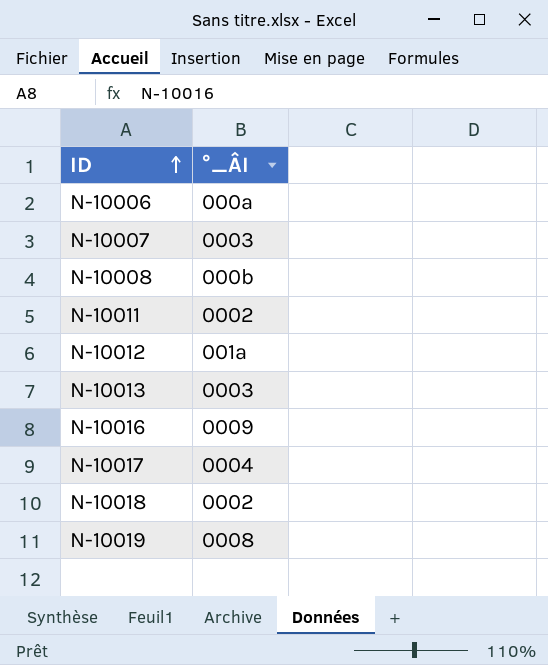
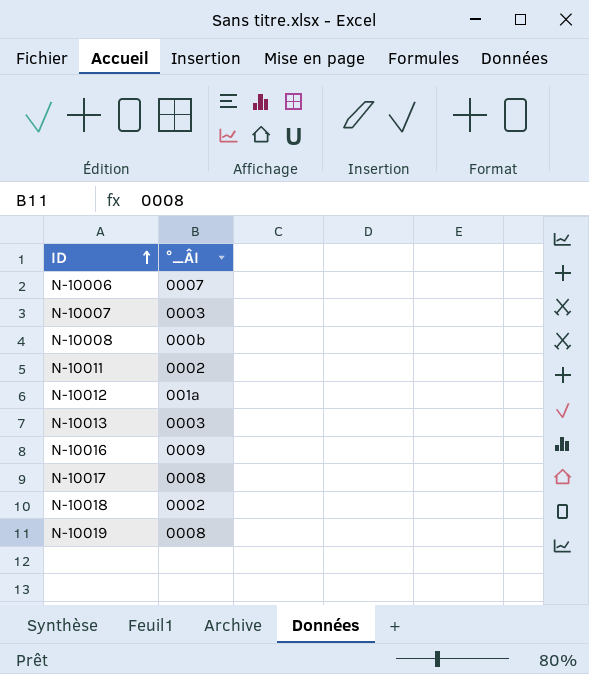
N-10006 | °_ÂI: 000a -> 0007
N-10017 | °_ÂI: 0004 -> 0008

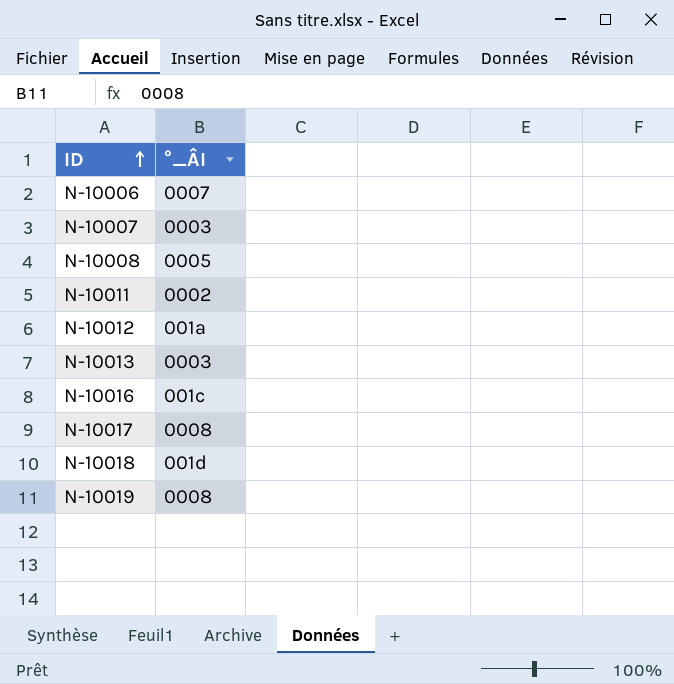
N-10008 | °_ÂI: 000b -> 0005
N-10016 | °_ÂI: 0009 -> 001c
N-10018 | °_ÂI: 0002 -> 001d

